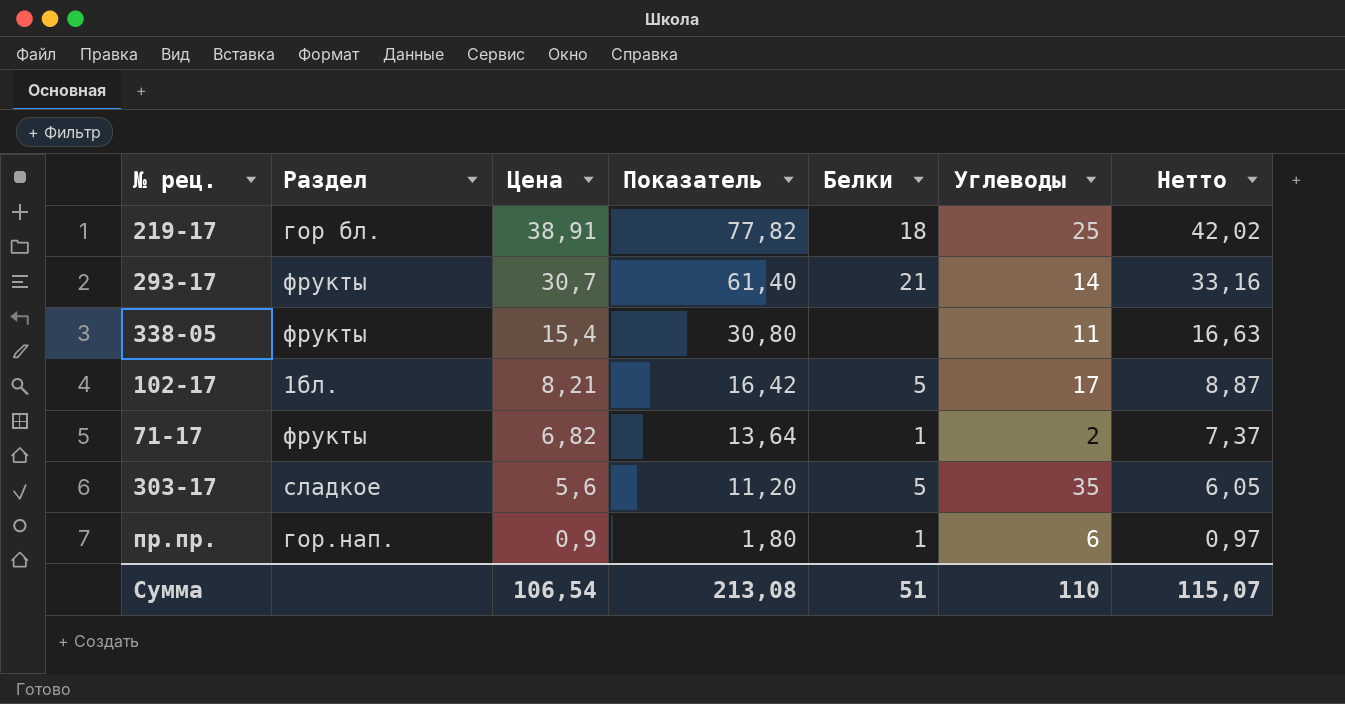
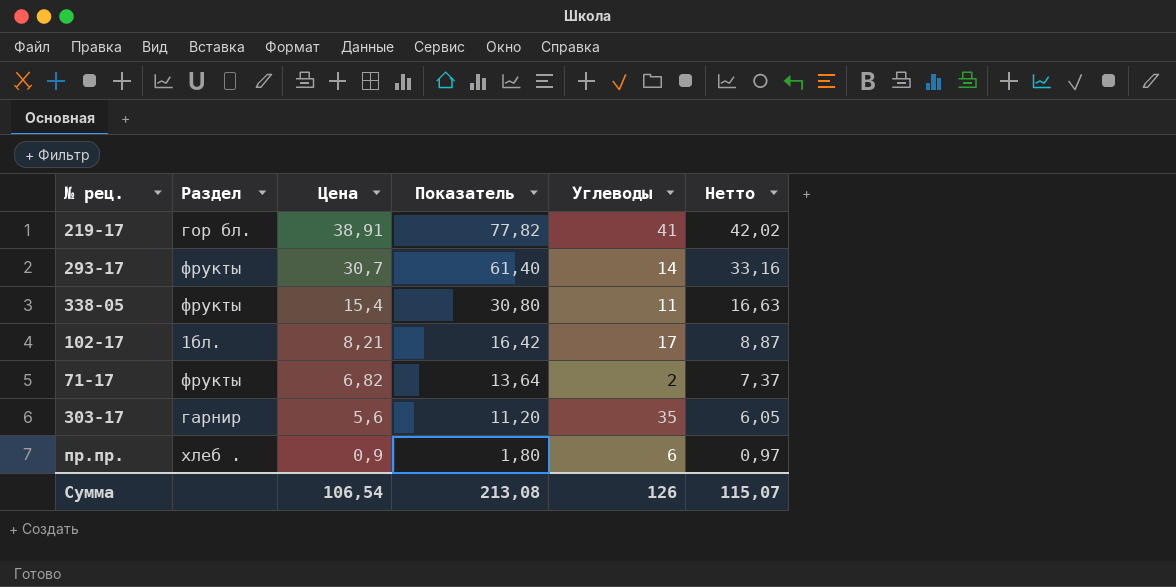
column Белки | position: 5 -> none
219-17 | Углеводы: 25 -> 41
303-17 | Раздел: сладкое -> гарнир
пр.пр. | Раздел: гор.нап. -> хлеб .
Сумма | Углеводы: 110 -> 126

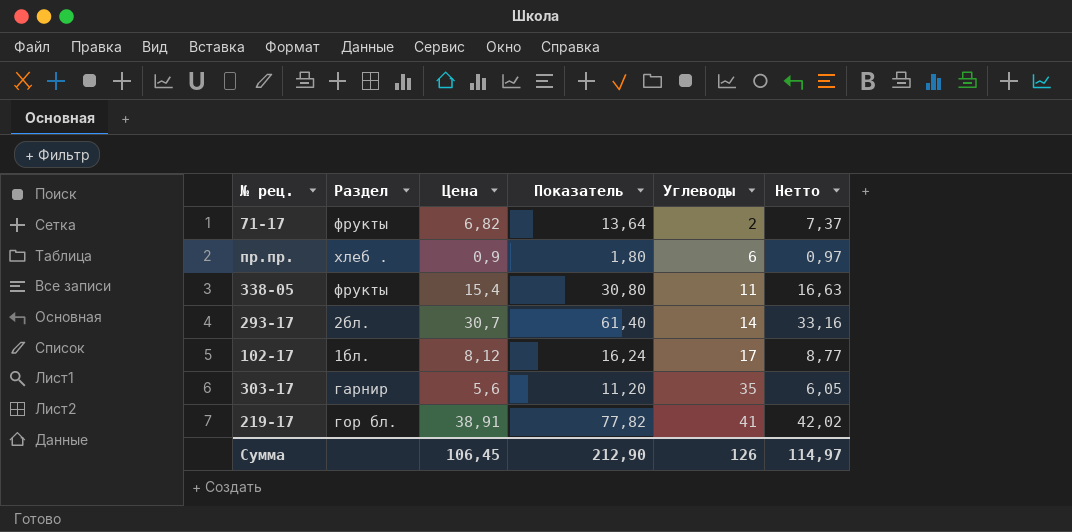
row order: Цена descending -> Углеводы ascending
293-17 | Раздел: фрукты -> 2бл.
102-17 | Цена: 8,21 -> 8,12
102-17 | Показатель: 16,42 -> 16,24
102-17 | Нетто: 8,87 -> 8,77
Сумма | Цена: 106,54 -> 106,45
Сумма | Показатель: 213,08 -> 212,90
Сумма | Нетто: 115,07 -> 114,97

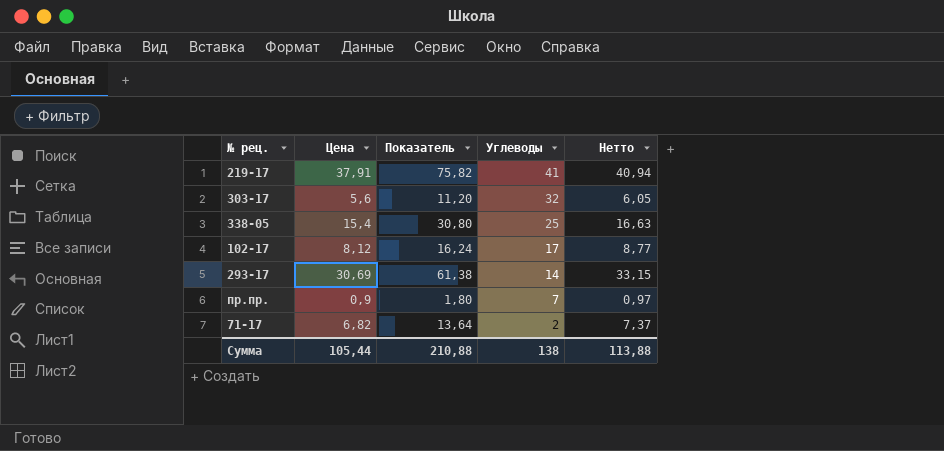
row order: Углеводы ascending -> Углеводы descending
column Раздел | position: 2 -> none
219-17 | Цена: 38,91 -> 37,91
219-17 | Показатель: 77,82 -> 75,82
219-17 | Нетто: 42,02 -> 40,94
303-17 | Углеводы: 35 -> 32
338-05 | Углеводы: 11 -> 25
293-17 | Цена: 30,7 -> 30,69
293-17 | Показатель: 61,40 -> 61,38
293-17 | Нетто: 33,16 -> 33,15
пр.пр. | Углеводы: 6 -> 7
Сумма | Цена: 106,45 -> 105,44
Сумма | Показатель: 212,90 -> 210,88
Сумма | Углеводы: 126 -> 138
Сумма | Нетто: 114,97 -> 113,88

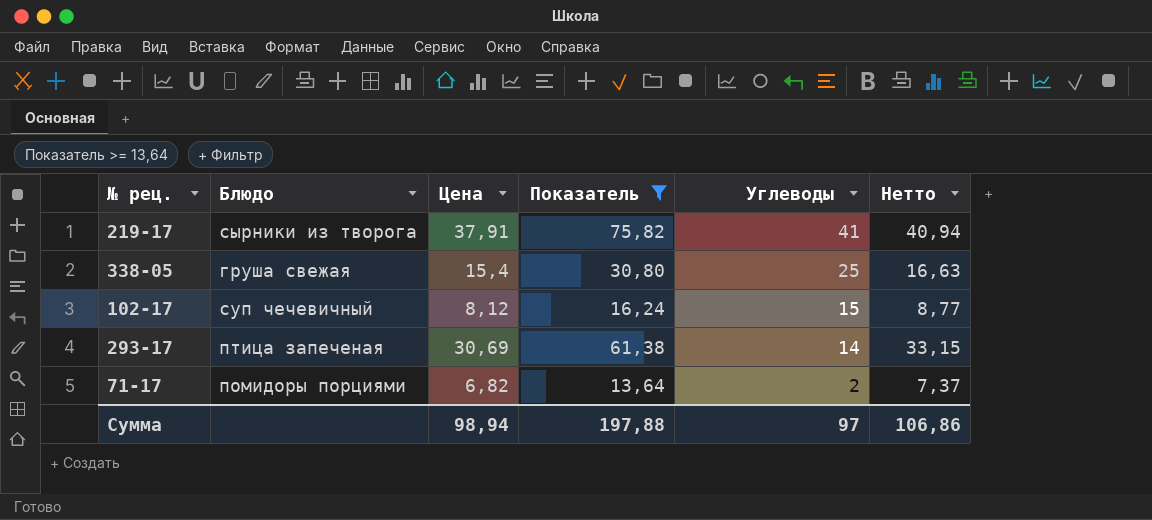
filter: none -> Показатель >= 13,64
column Блюдо | position: none -> 2
102-17 | Углеводы: 17 -> 15
Сумма | Цена: 105,44 -> 98,94
Сумма | Показатель: 210,88 -> 197,88
Сумма | Углеводы: 138 -> 97
Сумма | Нетто: 113,88 -> 106,86

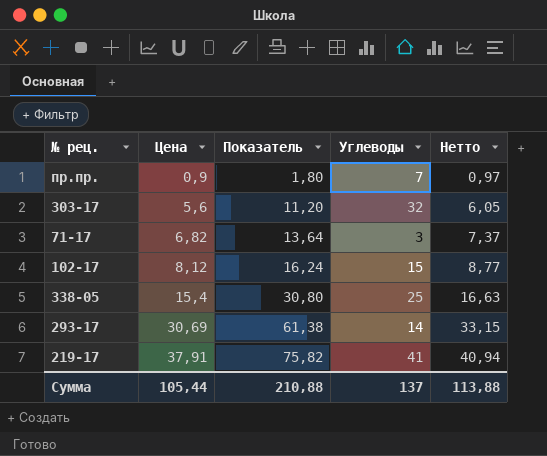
filter: Показатель >= 13,64 -> none
row order: Углеводы descending -> Цена ascending
column Блюдо | position: 2 -> none
71-17 | Углеводы: 2 -> 3
Сумма | Цена: 98,94 -> 105,44
Сумма | Показатель: 197,88 -> 210,88
Сумма | Углеводы: 97 -> 137
Сумма | Нетто: 106,86 -> 113,88

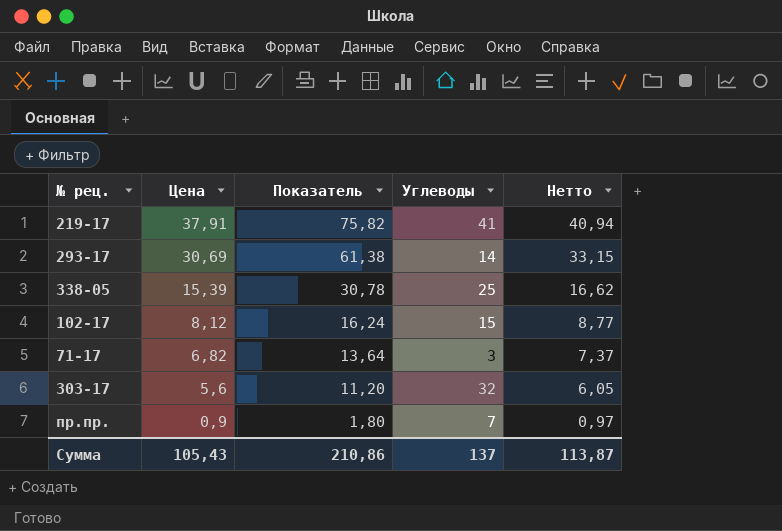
row order: Цена ascending -> Цена descending
338-05 | Цена: 15,4 -> 15,39
338-05 | Показатель: 30,80 -> 30,78
338-05 | Нетто: 16,63 -> 16,62
Сумма | Цена: 105,44 -> 105,43
Сумма | Показатель: 210,88 -> 210,86
Сумма | Нетто: 113,88 -> 113,87

